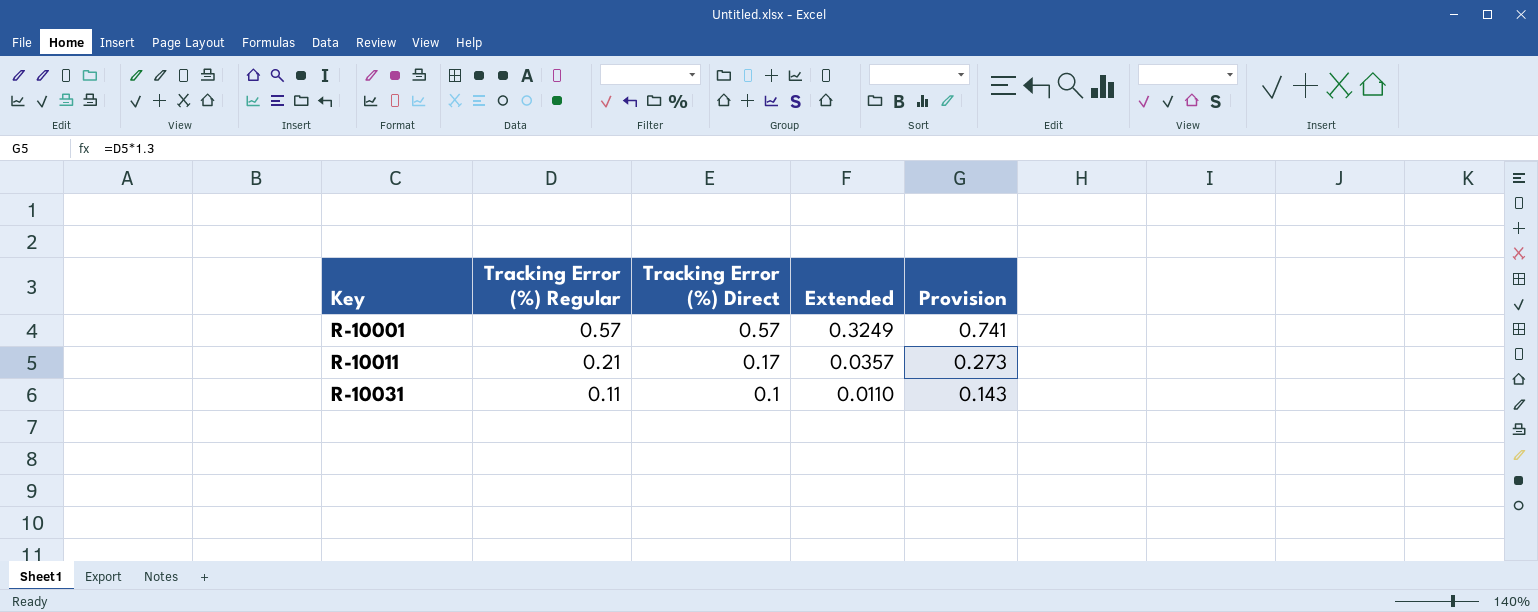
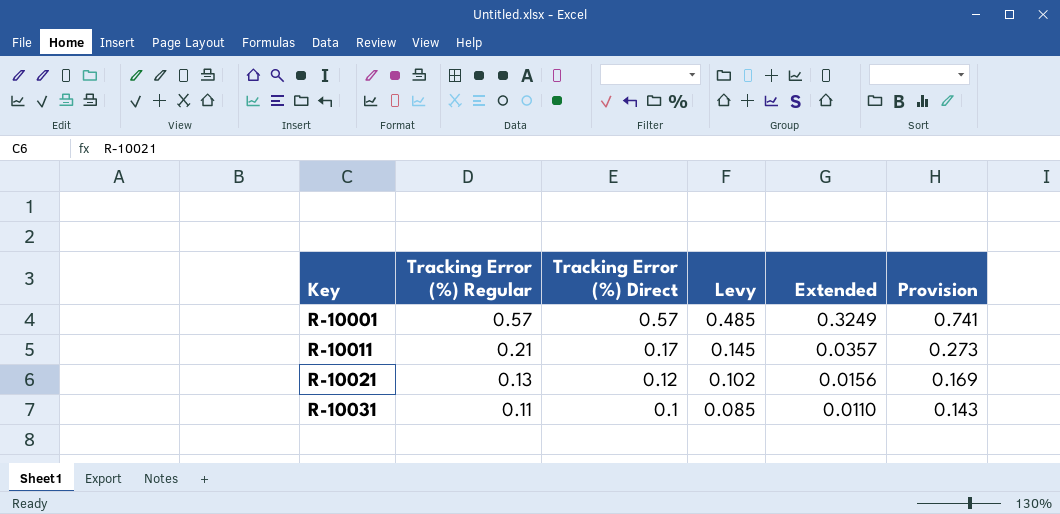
column Levy | formula: none -> [Tracking Error (%) Direct] * 0.85
row R-10021: none -> 0.13 | 0.12 | 0.102 | 0.0156 | 0.169

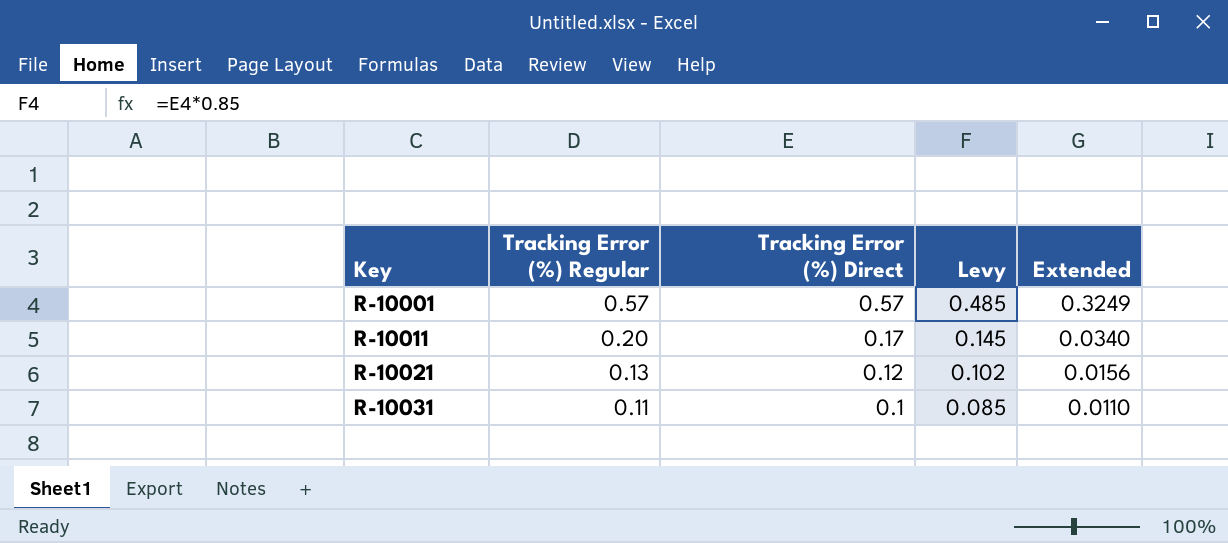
column Provision | formula: [Tracking Error (%) Regular] * 1.3 -> none
R-10011 | Tracking Error (%) Regular: 0.21 -> 0.20
R-10011 | Extended: 0.0357 -> 0.0340

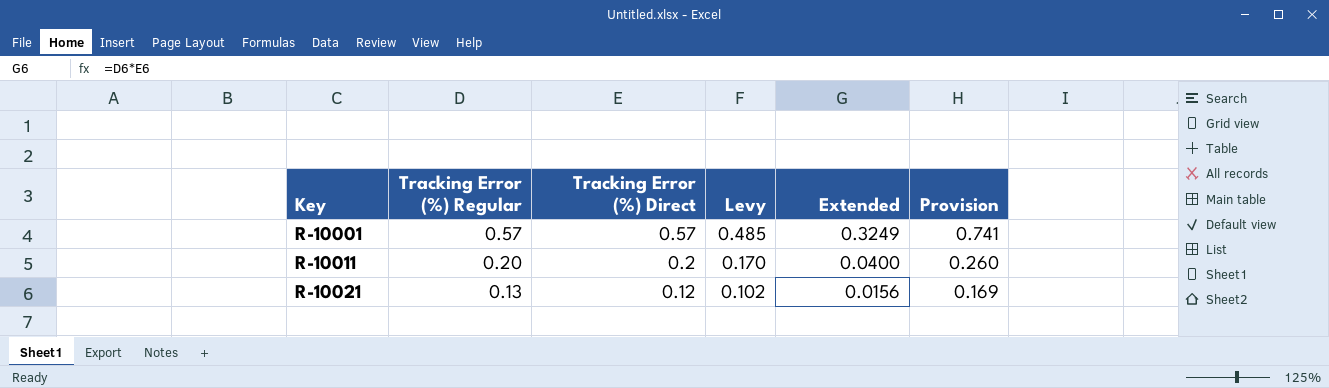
column Provision | formula: none -> [Tracking Error (%) Regular] * 1.3
row R-10031: 0.11 | 0.1 | 0.085 | 0.0110 -> none
R-10011 | Tracking Error (%) Direct: 0.17 -> 0.2
R-10011 | Levy: 0.145 -> 0.170
R-10011 | Extended: 0.0340 -> 0.0400

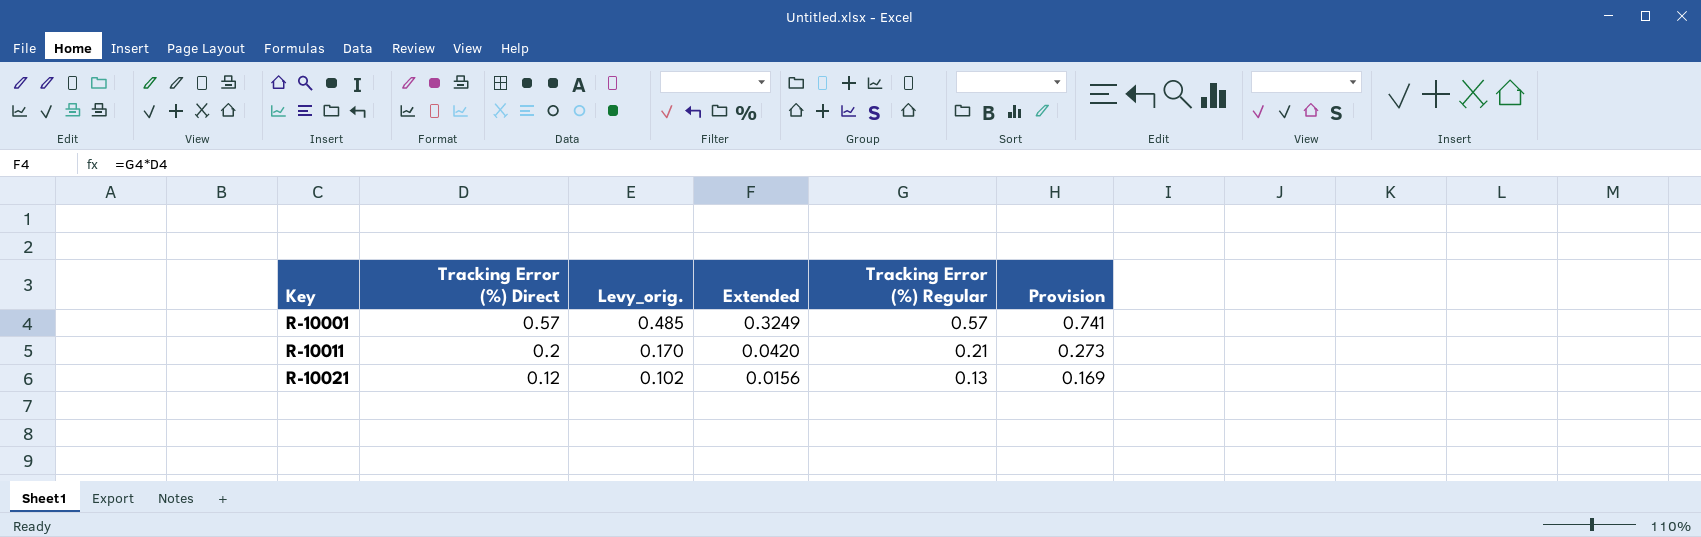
column name: Levy -> Levy_orig.
column Tracking Error (%) Regular | position: 2 -> 5
R-10011 | Extended: 0.0400 -> 0.0420
R-10011 | Tracking Error (%) Regular: 0.20 -> 0.21
R-10011 | Provision: 0.260 -> 0.273

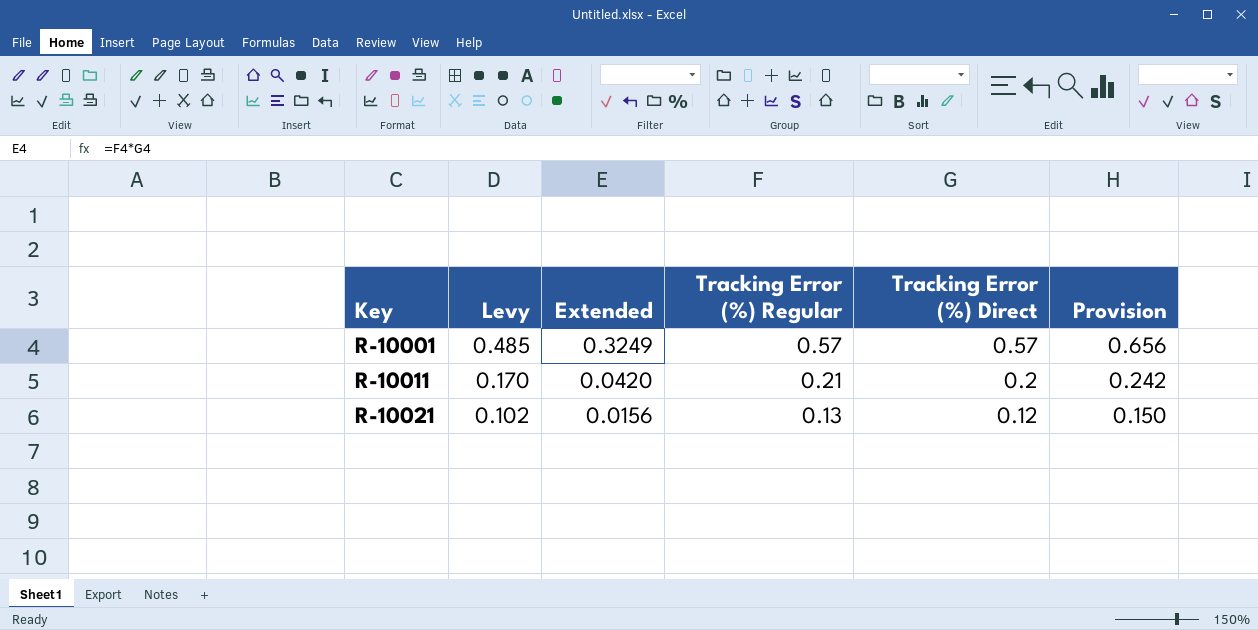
column name: Levy_orig. -> Levy
column Tracking Error (%) Direct | position: 2 -> 5
column Provision | formula: [Tracking Error (%) Regular] * 1.3 -> [Tracking Error (%) Regular] * 1.15

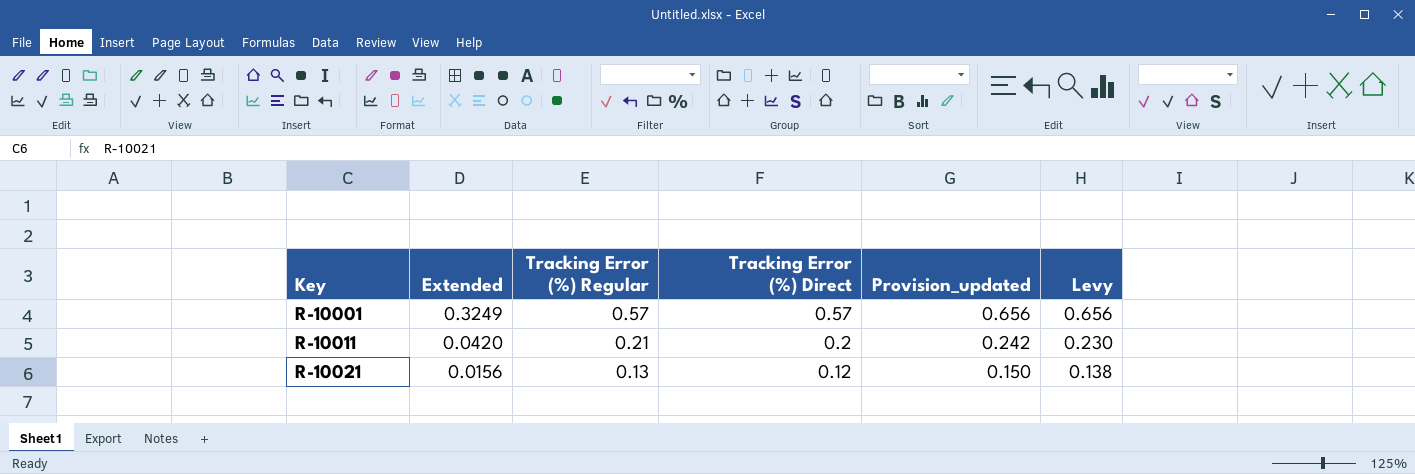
column name: Provision -> Provision_updated
column Levy | formula: [Tracking Error (%) Direct] * 0.85 -> [Tracking Error (%) Direct] * 1.15
column Levy | position: 2 -> 6

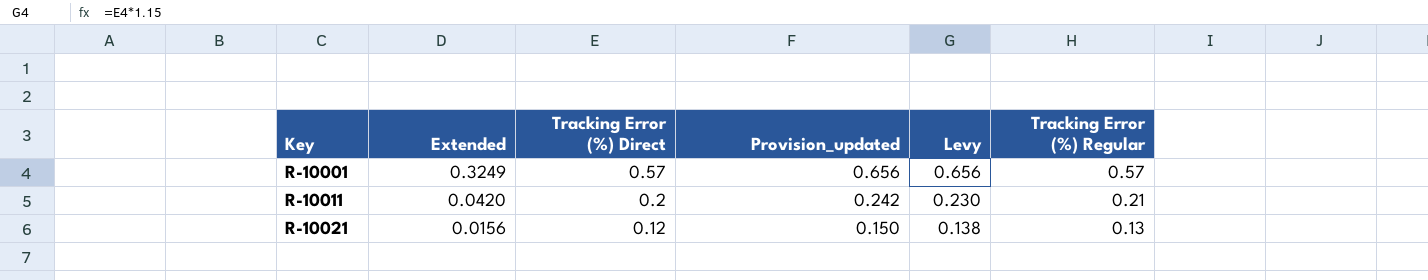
column Tracking Error (%) Regular | position: 3 -> 6

